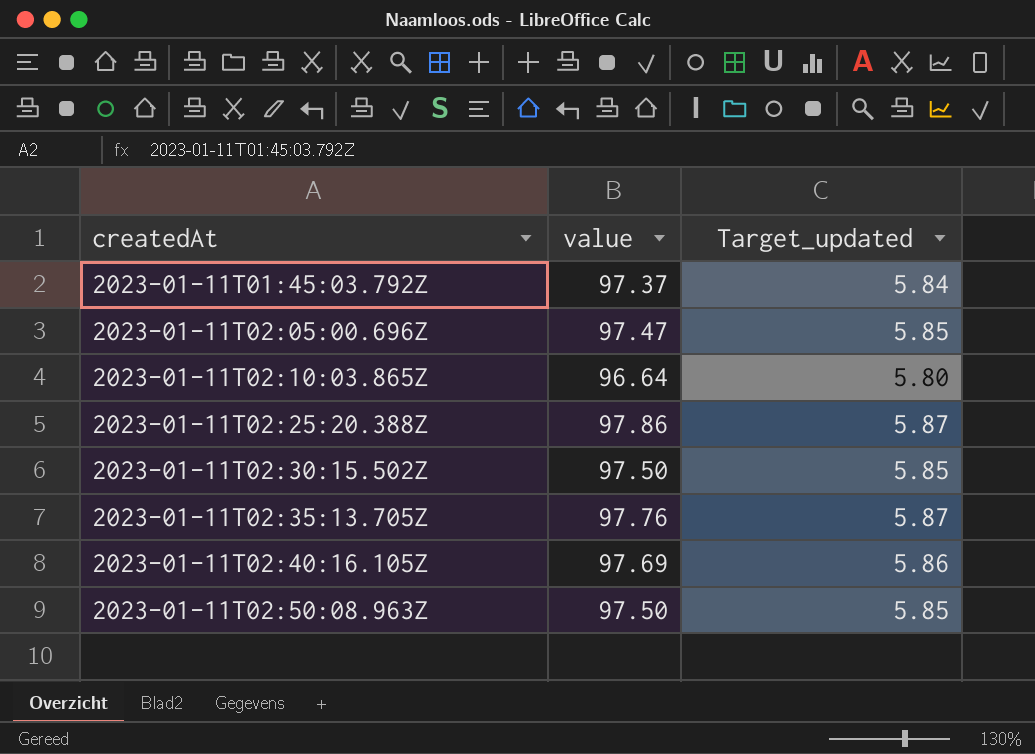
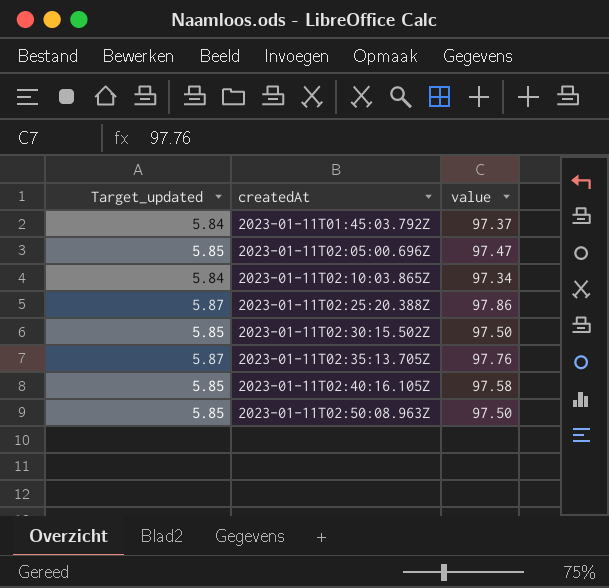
column Target_updated | position: 3 -> 1
2023-01-11T02:10:03.865Z | Target_updated: 5.80 -> 5.84
2023-01-11T02:10:03.865Z | value: 96.64 -> 97.34
2023-01-11T02:40:16.105Z | Target_updated: 5.86 -> 5.85
2023-01-11T02:40:16.105Z | value: 97.69 -> 97.58

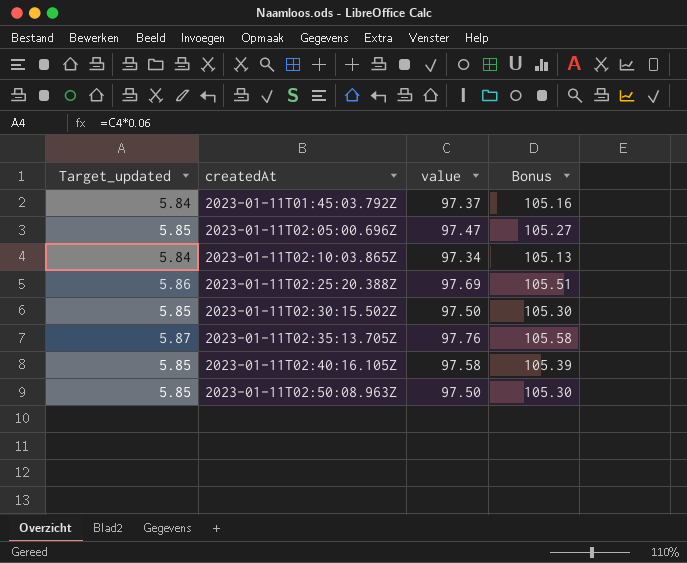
column Bonus | formula: none -> [value] * 1.08
2023-01-11T02:25:20.388Z | Target_updated: 5.87 -> 5.86
2023-01-11T02:25:20.388Z | value: 97.86 -> 97.69

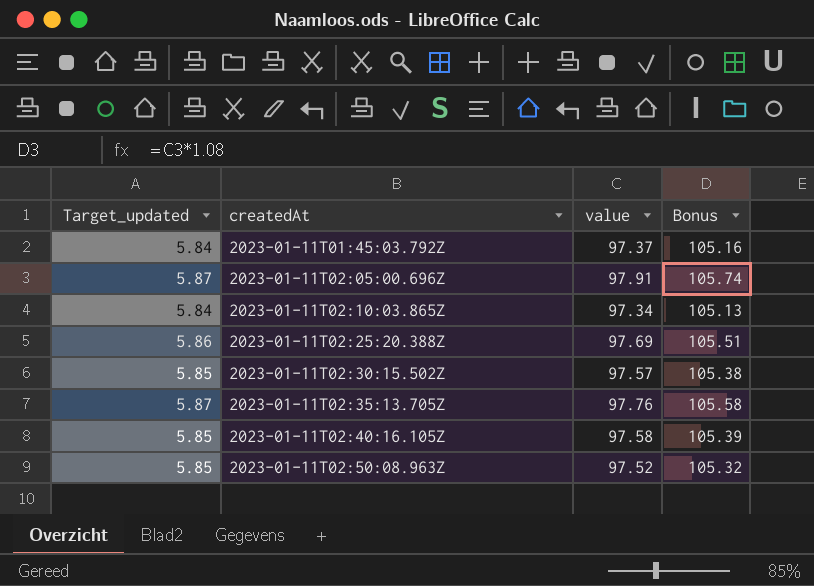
2023-01-11T02:05:00.696Z | Target_updated: 5.85 -> 5.87
2023-01-11T02:05:00.696Z | value: 97.47 -> 97.91
2023-01-11T02:05:00.696Z | Bonus: 105.27 -> 105.74
2023-01-11T02:30:15.502Z | value: 97.50 -> 97.57
2023-01-11T02:30:15.502Z | Bonus: 105.30 -> 105.38
2023-01-11T02:50:08.963Z | value: 97.50 -> 97.52
2023-01-11T02:50:08.963Z | Bonus: 105.30 -> 105.32

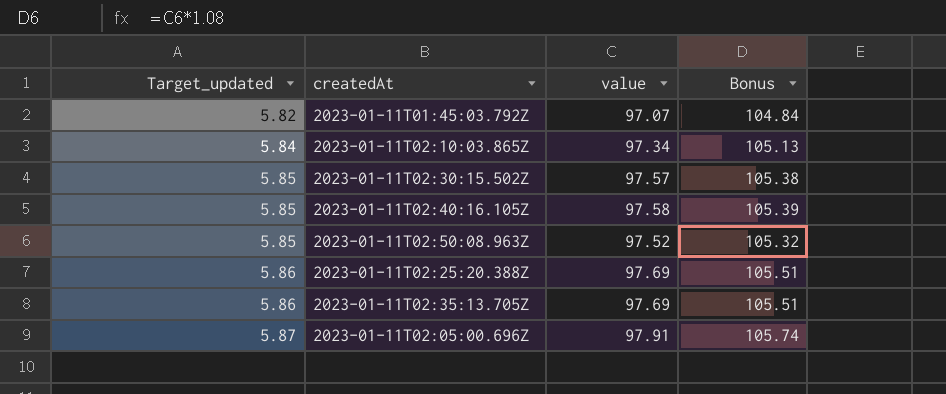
row order: createdAt ascending -> Target_updated ascending
2023-01-11T01:45:03.792Z | Target_updated: 5.84 -> 5.82
2023-01-11T01:45:03.792Z | value: 97.37 -> 97.07
2023-01-11T01:45:03.792Z | Bonus: 105.16 -> 104.84
2023-01-11T02:35:13.705Z | Target_updated: 5.87 -> 5.86
2023-01-11T02:35:13.705Z | value: 97.76 -> 97.69
2023-01-11T02:35:13.705Z | Bonus: 105.58 -> 105.51

